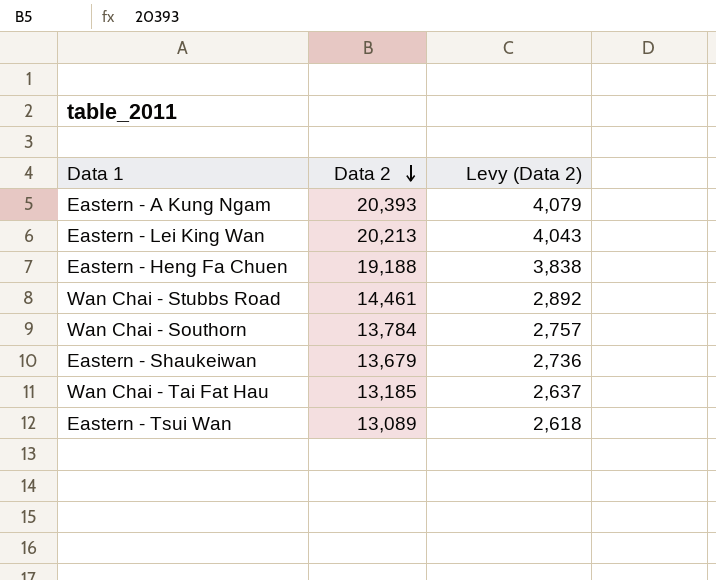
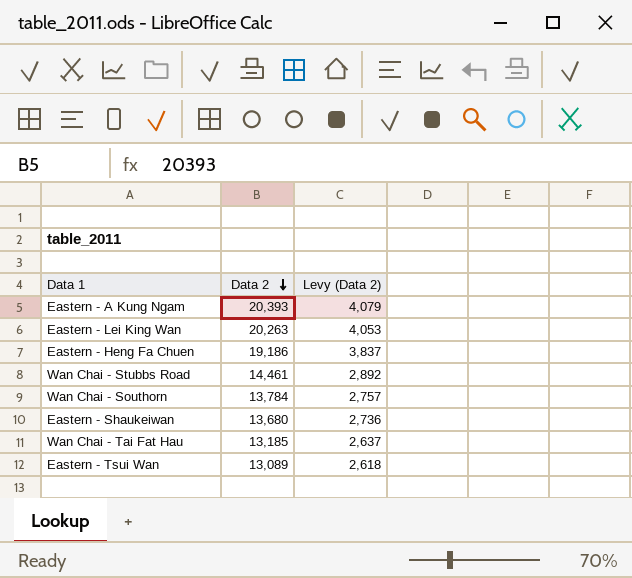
Eastern - Lei King Wan | Data 2: 20,213 -> 20,263
Eastern - Lei King Wan | Levy (Data 2): 4,043 -> 4,053
Eastern - Heng Fa Chuen | Data 2: 19,188 -> 19,186
Eastern - Heng Fa Chuen | Levy (Data 2): 3,838 -> 3,837
Eastern - Shaukeiwan | Data 2: 13,679 -> 13,680

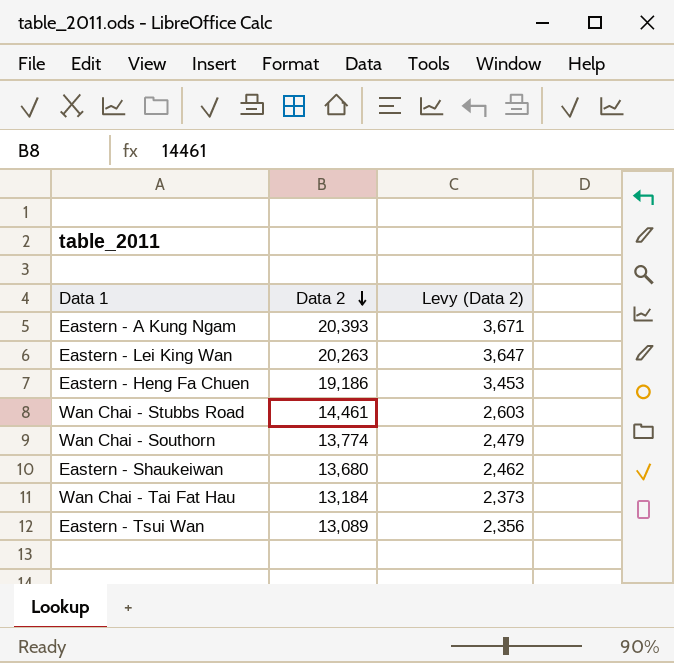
column Levy (Data 2) | formula: [Data 2] * 0.2 -> [Data 2] * 0.18
Wan Chai - Southorn | Data 2: 13,784 -> 13,774
Wan Chai - Tai Fat Hau | Data 2: 13,185 -> 13,184

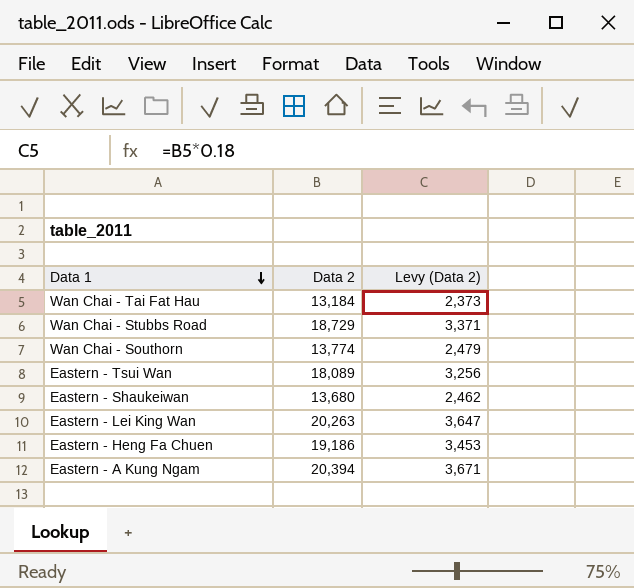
row order: Data 2 descending -> Data 1 descending
Wan Chai - Stubbs Road | Data 2: 14,461 -> 18,729
Wan Chai - Stubbs Road | Levy (Data 2): 2,603 -> 3,371
Eastern - Tsui Wan | Data 2: 13,089 -> 18,089
Eastern - Tsui Wan | Levy (Data 2): 2,356 -> 3,256
Eastern - A Kung Ngam | Data 2: 20,393 -> 20,394

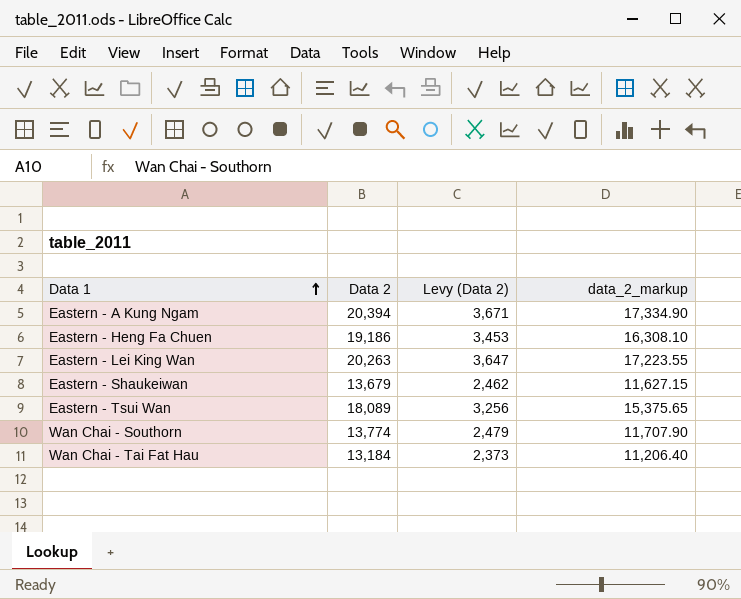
row order: Data 1 descending -> Data 1 ascending
column data_2_markup | formula: none -> [Data 2] * 0.85
row Wan Chai - Stubbs Road: 18,729 | 3,371 -> none
Eastern - Shaukeiwan | Data 2: 13,680 -> 13,679

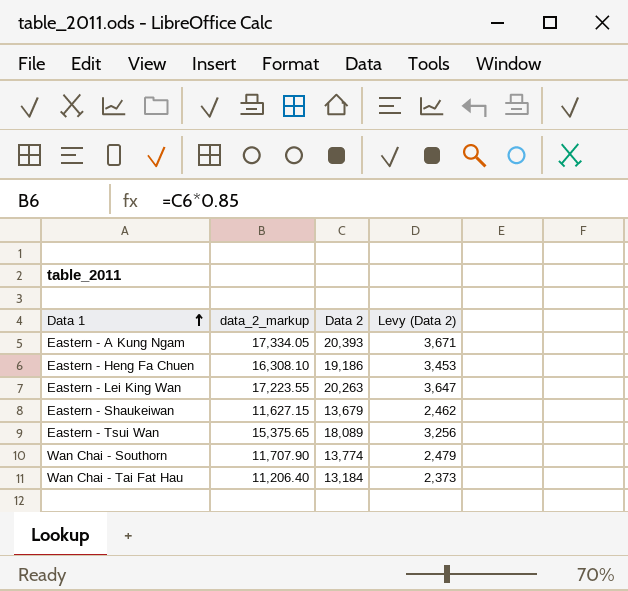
column data_2_markup | position: 4 -> 2
Eastern - A Kung Ngam | data_2_markup: 17,334.90 -> 17,334.05
Eastern - A Kung Ngam | Data 2: 20,394 -> 20,393

